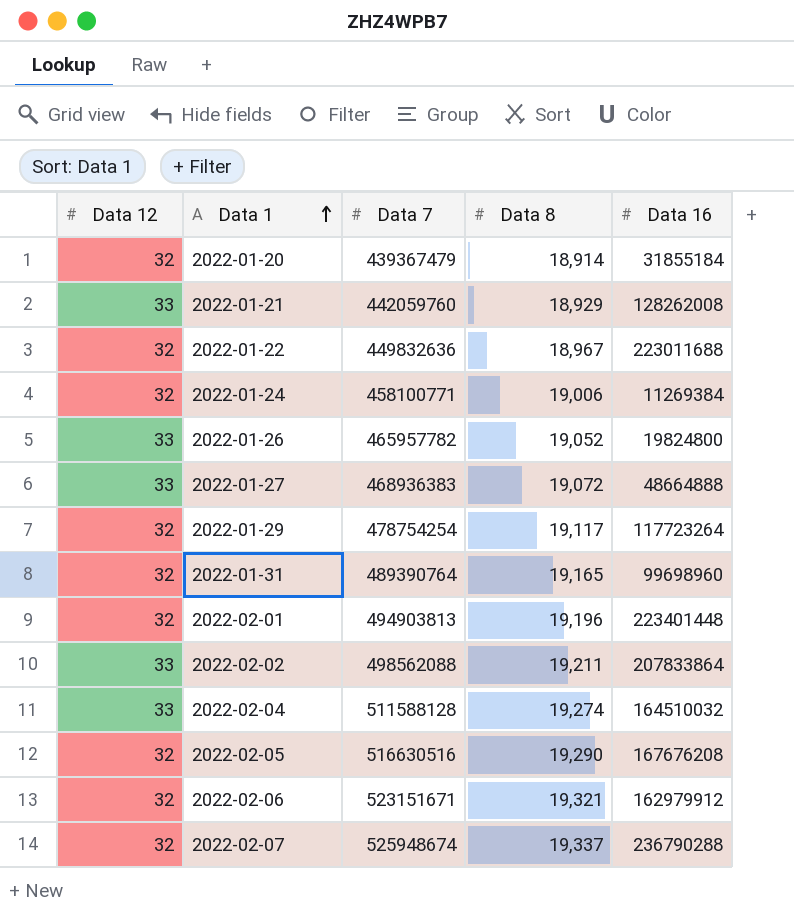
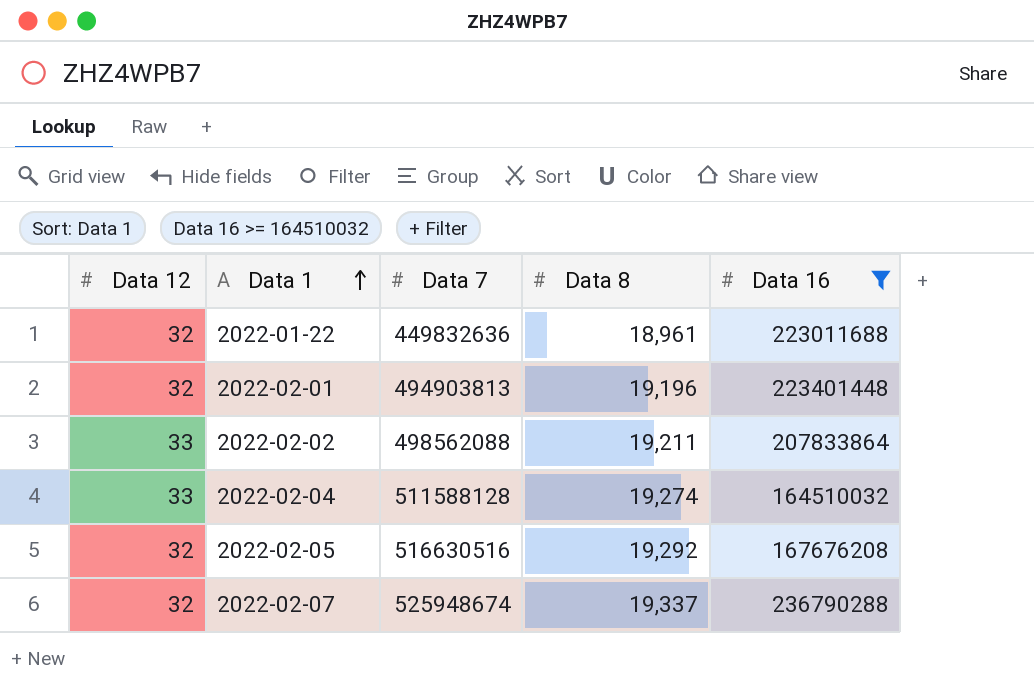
filter: none -> Data 16 >= 164510032
2022-01-22 | Data 8: 18,967 -> 18,961
2022-02-05 | Data 8: 19,290 -> 19,292

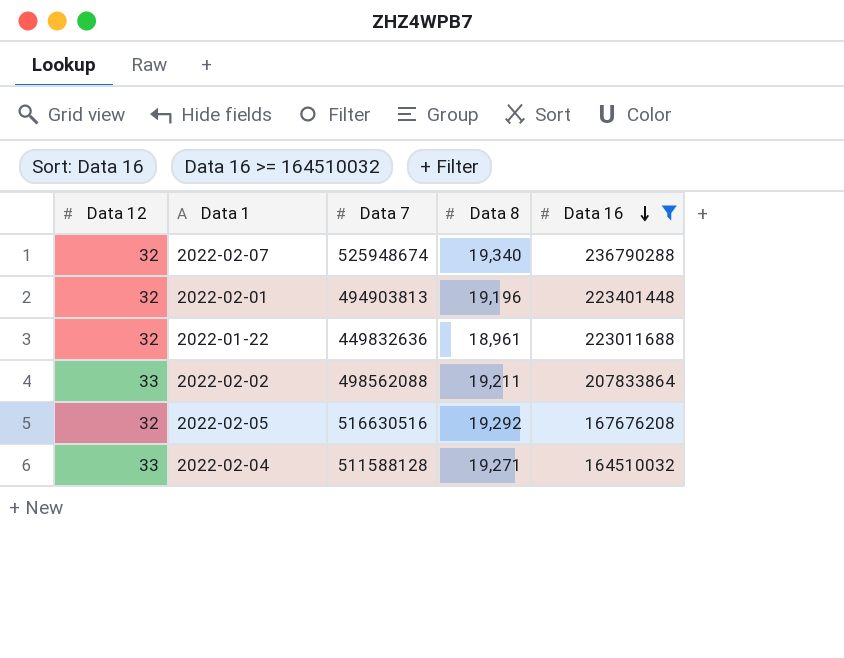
row order: Data 1 ascending -> Data 16 descending
2022-02-07 | Data 8: 19,337 -> 19,340
2022-02-04 | Data 8: 19,274 -> 19,271

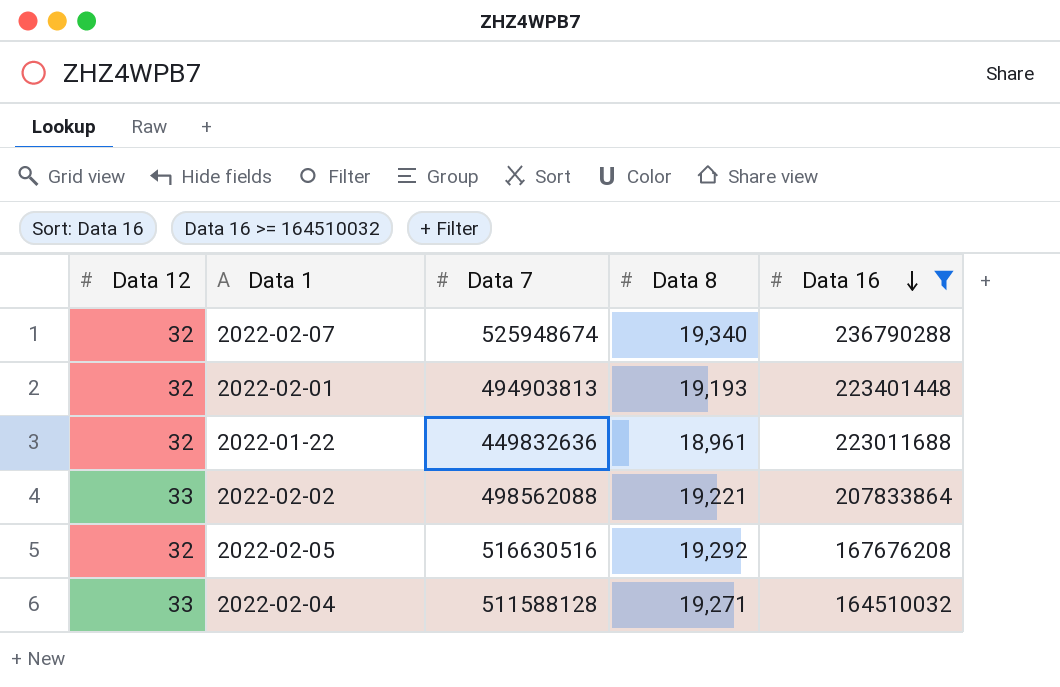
2022-02-01 | Data 8: 19,196 -> 19,193
2022-02-02 | Data 8: 19,211 -> 19,221

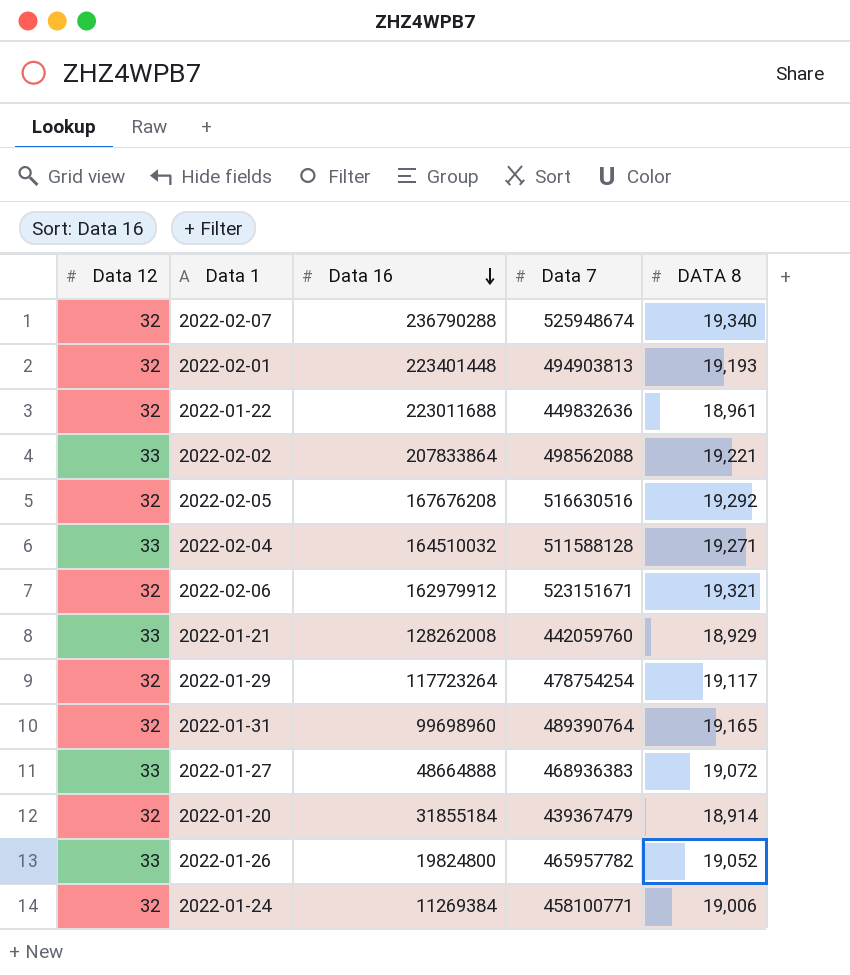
filter: Data 16 >= 164510032 -> none
column Data 16 | position: 5 -> 3
column name: Data 8 -> DATA 8

